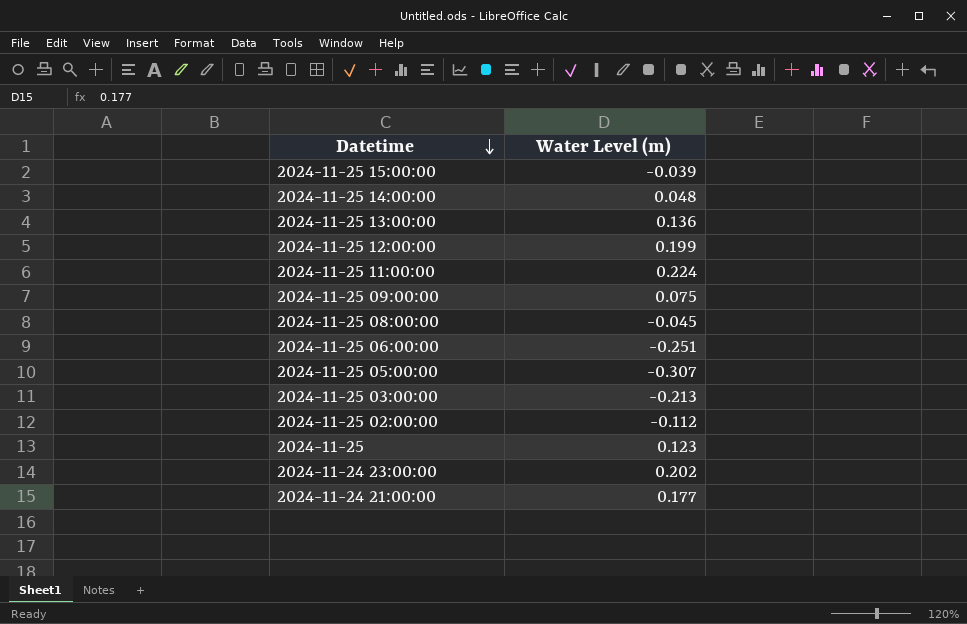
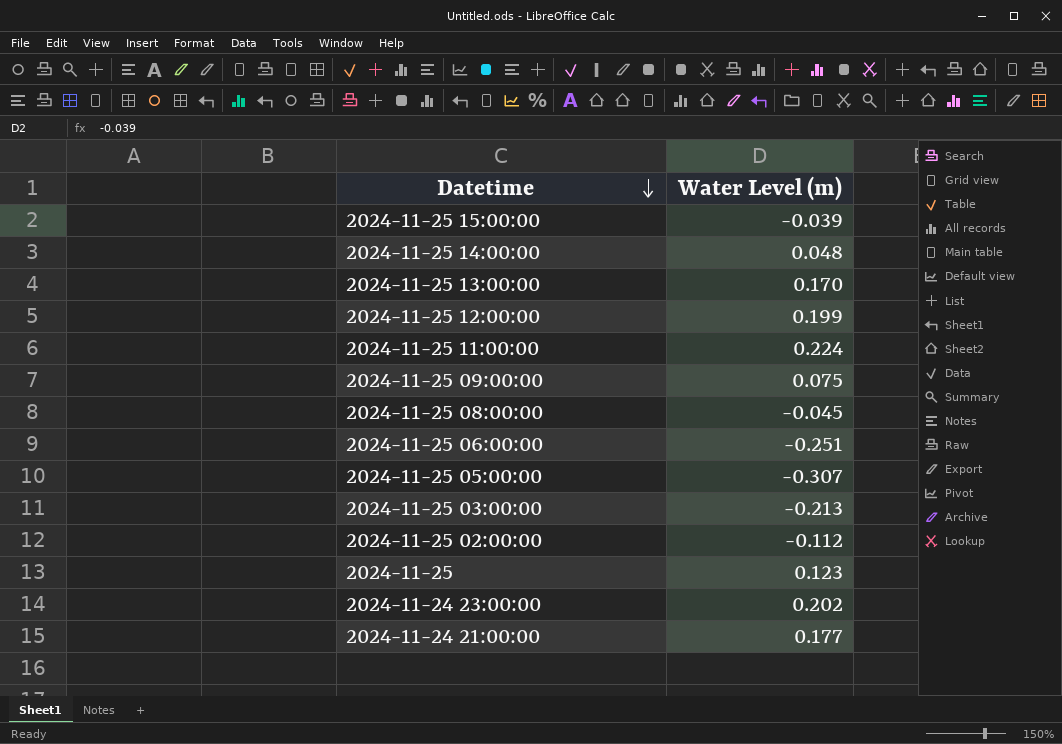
2024-11-25 13:00:00 | Water Level (m): 0.136 -> 0.170

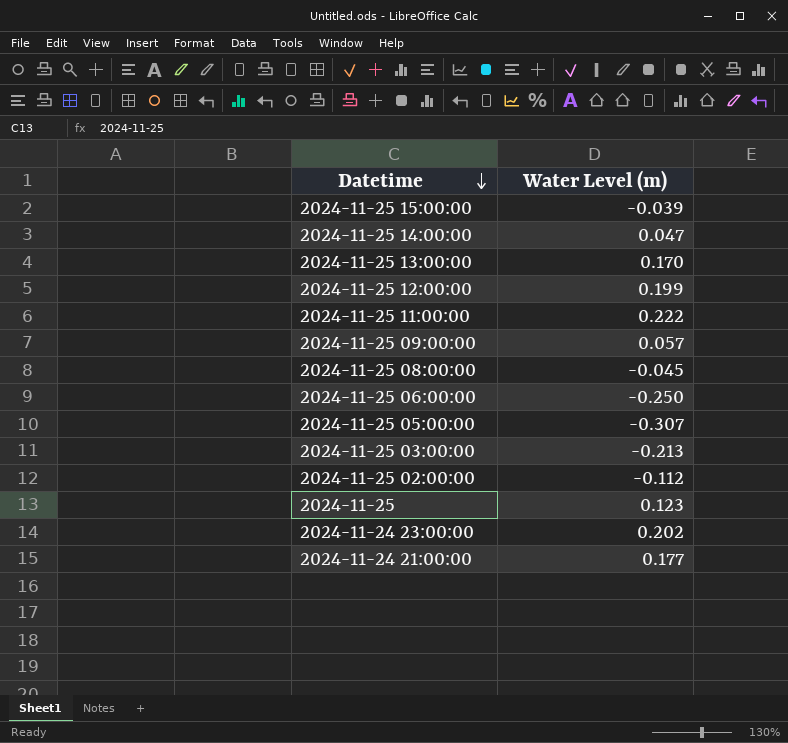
2024-11-25 14:00:00 | Water Level (m): 0.048 -> 0.047
2024-11-25 11:00:00 | Water Level (m): 0.224 -> 0.222
2024-11-25 09:00:00 | Water Level (m): 0.075 -> 0.057
2024-11-25 06:00:00 | Water Level (m): -0.251 -> -0.250

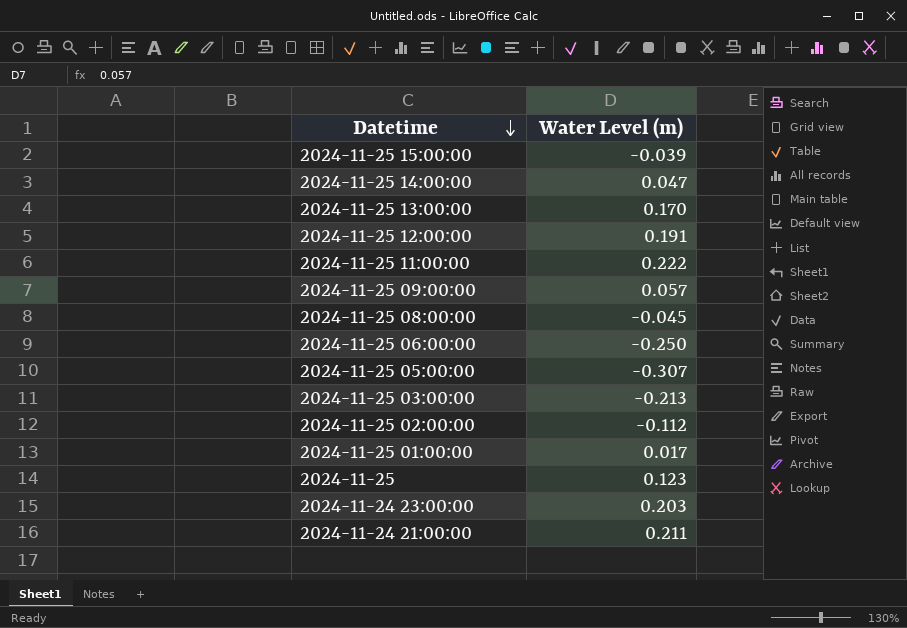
2024-11-25 12:00:00 | Water Level (m): 0.199 -> 0.191
row 2024-11-25 01:00:00: none -> 0.017
2024-11-24 23:00:00 | Water Level (m): 0.202 -> 0.203
2024-11-24 21:00:00 | Water Level (m): 0.177 -> 0.211

